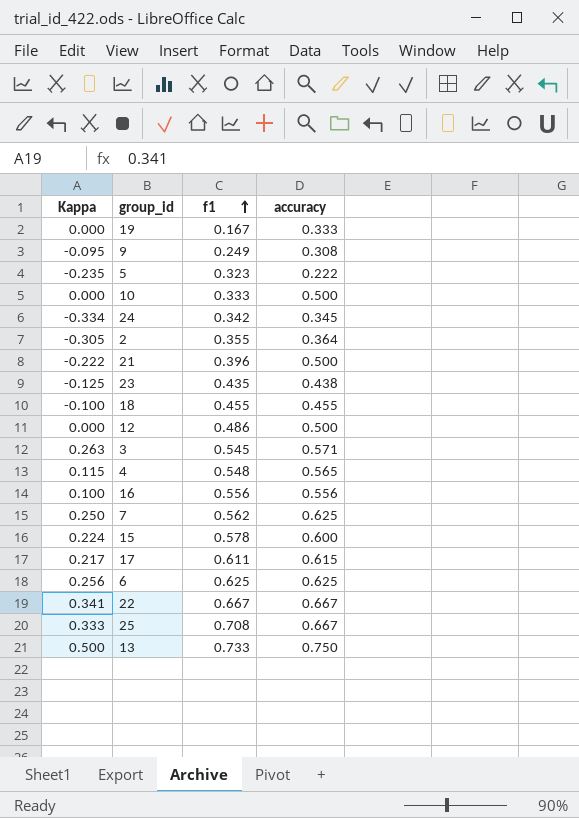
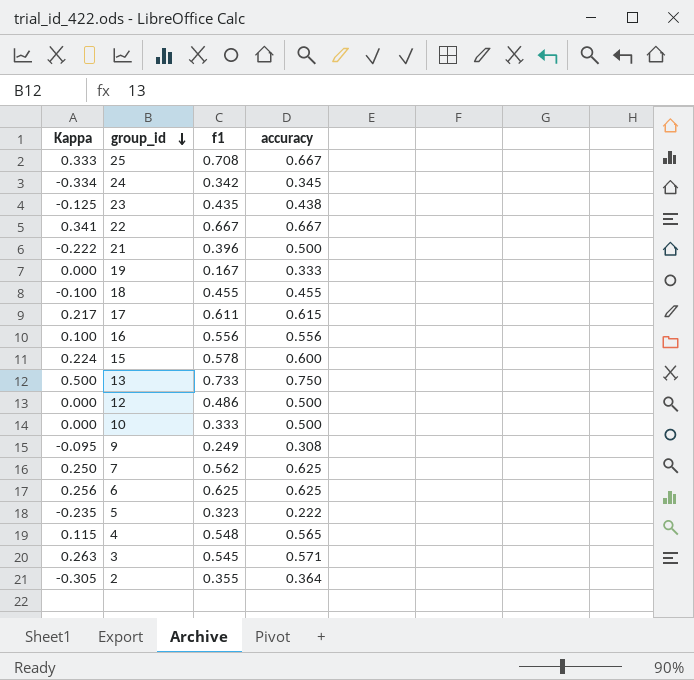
row order: f1 ascending -> group_id descending

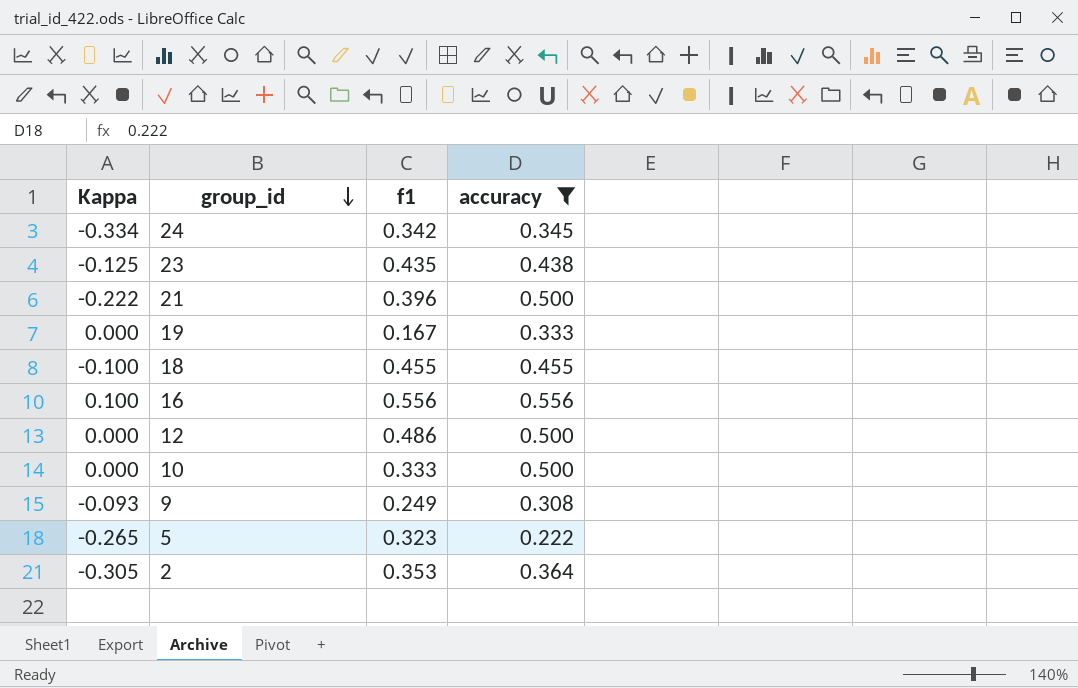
filter: none -> accuracy <= 0.556
9 | Kappa: -0.095 -> -0.093
5 | Kappa: -0.235 -> -0.265
2 | f1: 0.355 -> 0.353

